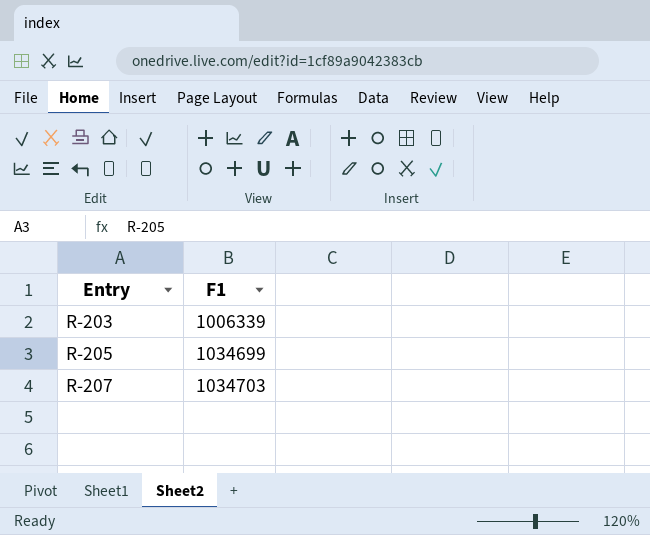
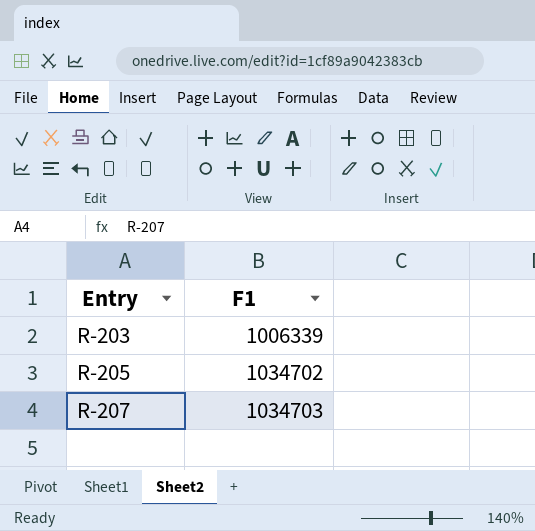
R-205 | F1: 1034699 -> 1034702

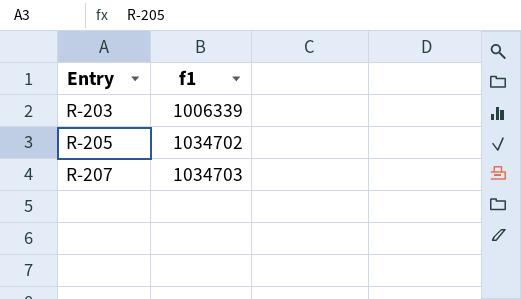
column name: F1 -> f1

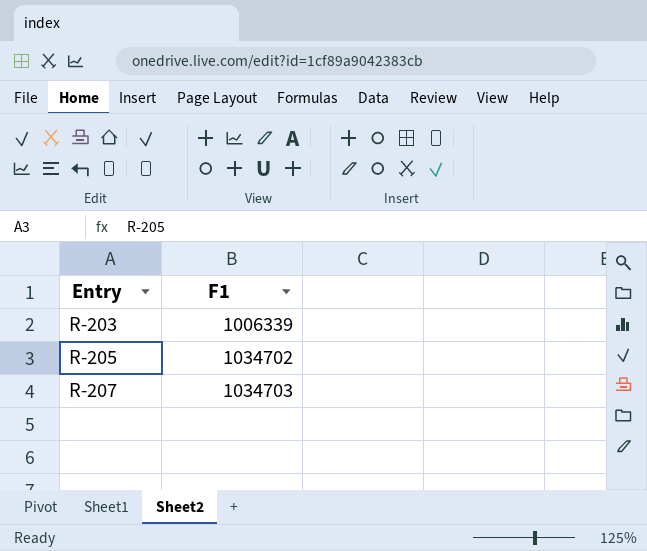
column name: f1 -> F1

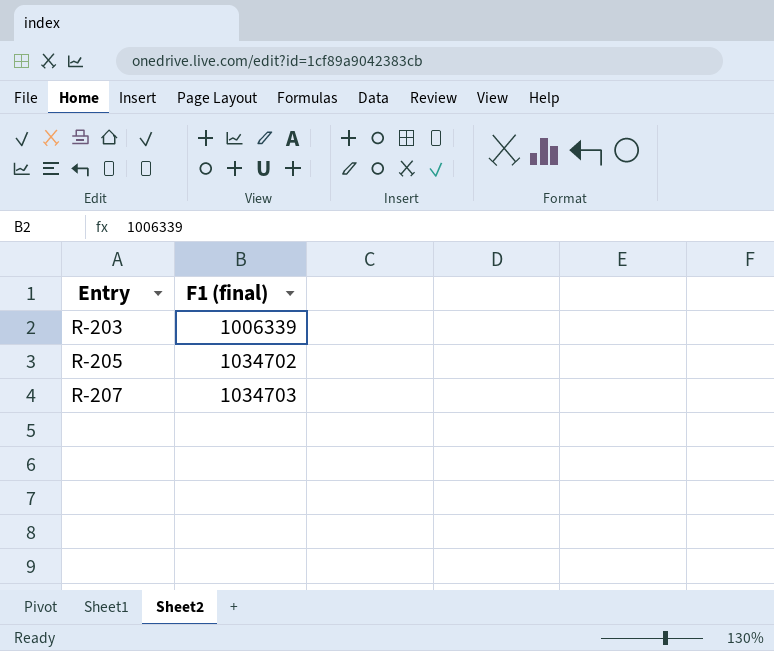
column name: F1 -> F1 (final)

